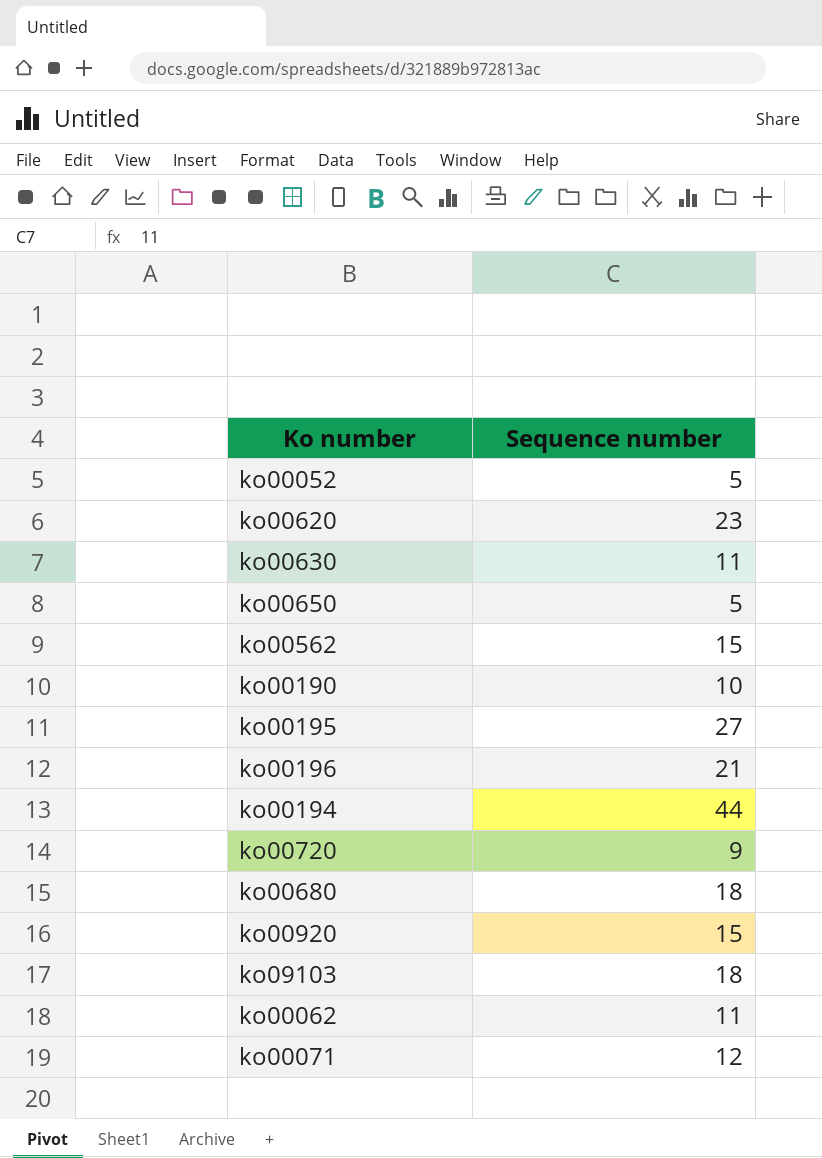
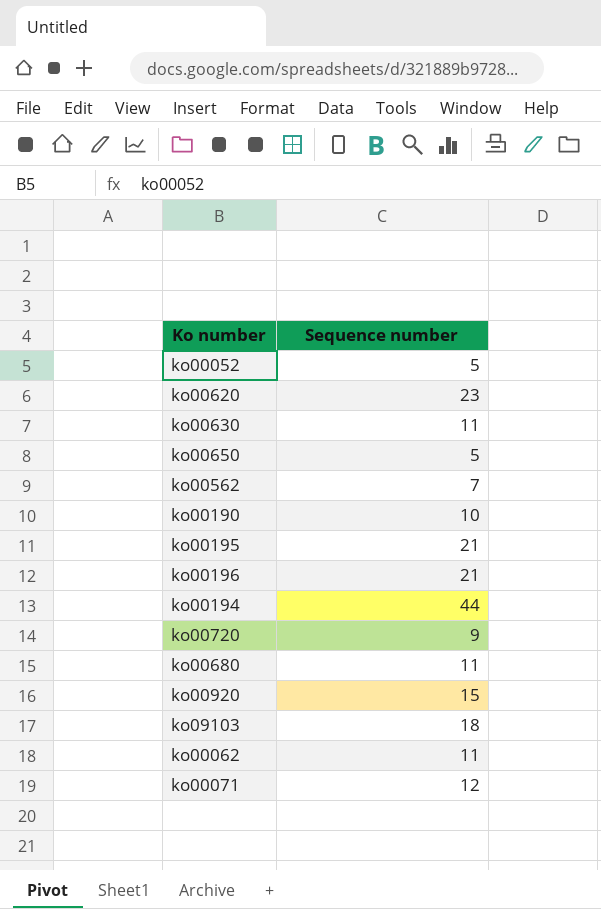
ko00562 | Sequence number: 15 -> 7
ko00195 | Sequence number: 27 -> 21
ko00680 | Sequence number: 18 -> 11

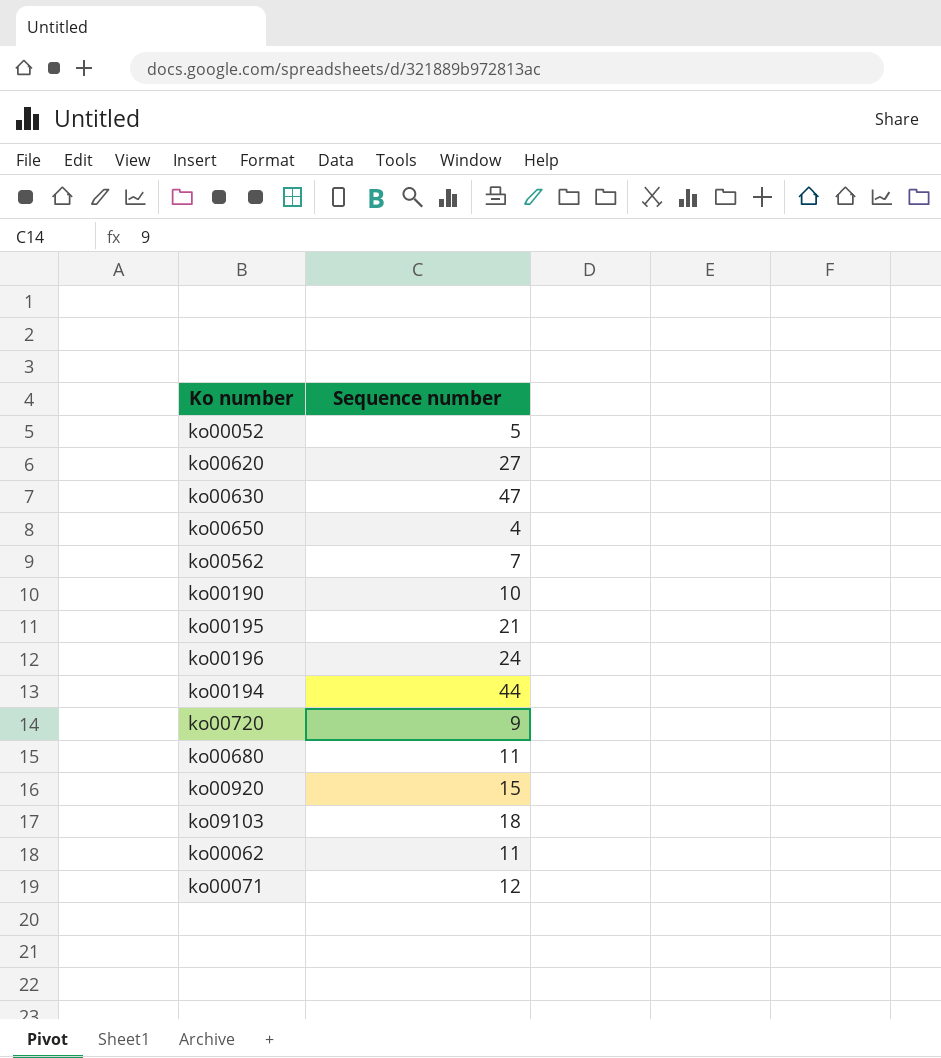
ko00620 | Sequence number: 23 -> 27
ko00630 | Sequence number: 11 -> 47
ko00650 | Sequence number: 5 -> 4
ko00196 | Sequence number: 21 -> 24

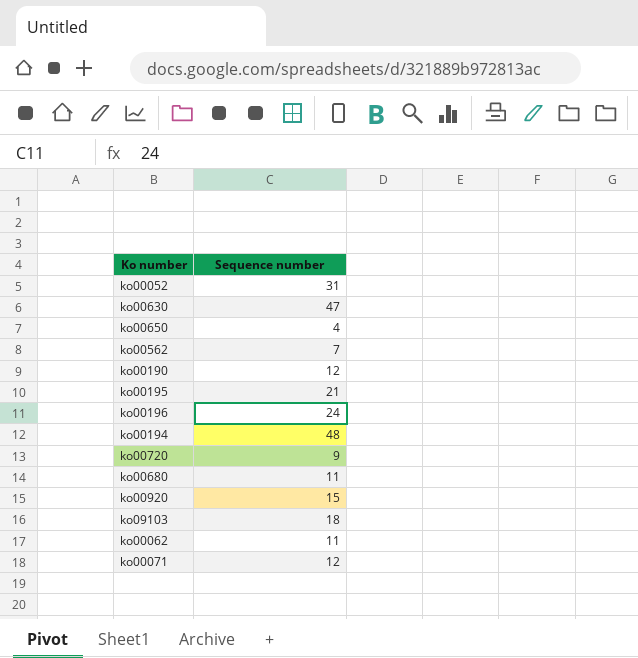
row ko00620: 27 -> none
ko00052 | Sequence number: 5 -> 31
ko00190 | Sequence number: 10 -> 12
ko00194 | Sequence number: 44 -> 48

